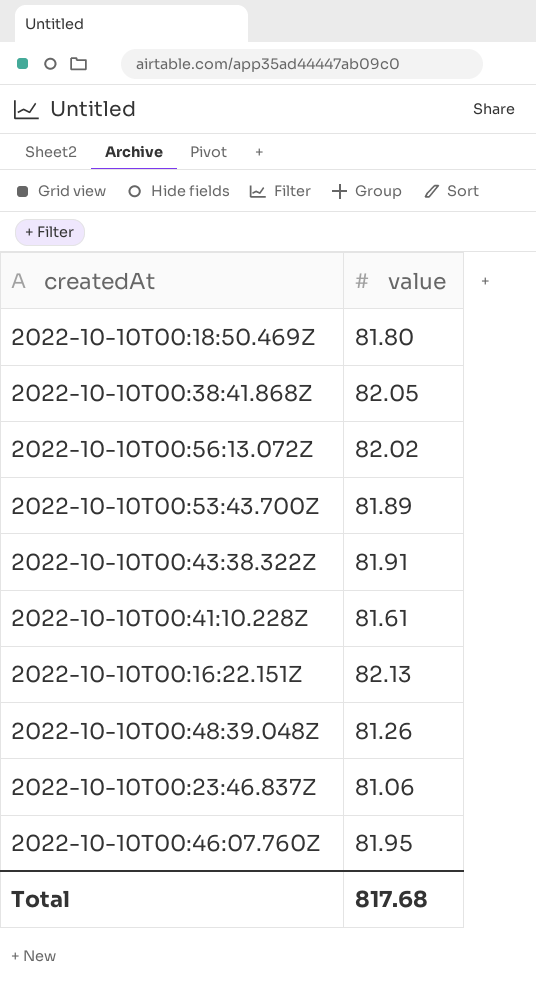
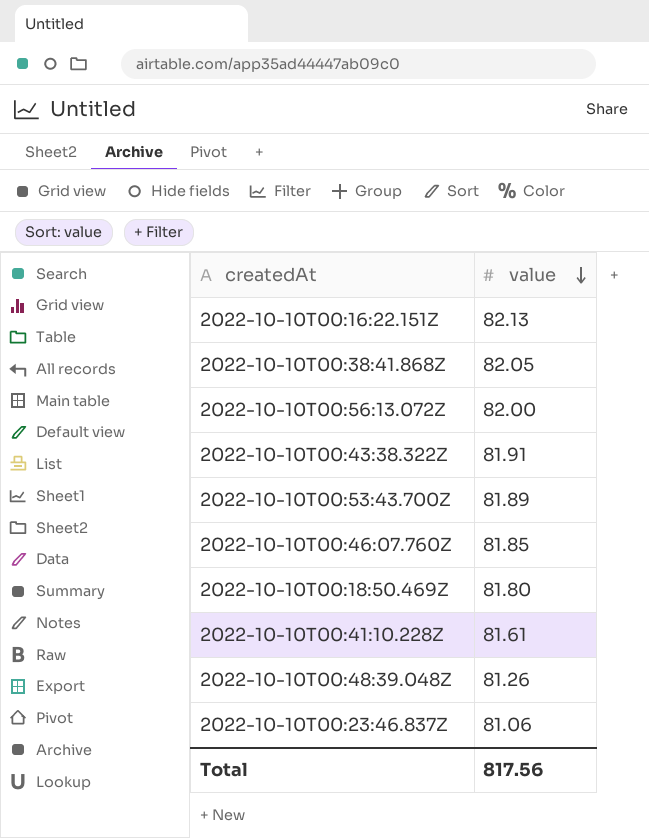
row order: none -> value descending
2022-10-10T00:56:13.072Z | value: 82.02 -> 82.00
2022-10-10T00:46:07.760Z | value: 81.95 -> 81.85
Total | value: 817.68 -> 817.56

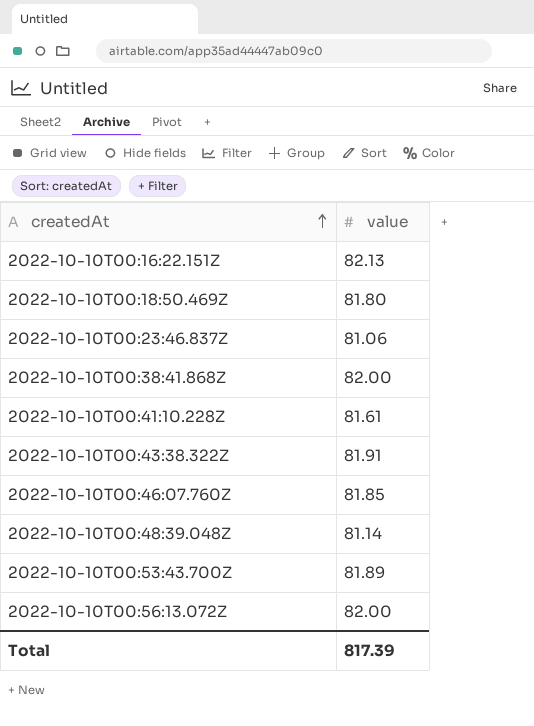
row order: value descending -> createdAt ascending
2022-10-10T00:38:41.868Z | value: 82.05 -> 82.00
2022-10-10T00:48:39.048Z | value: 81.26 -> 81.14
Total | value: 817.56 -> 817.39

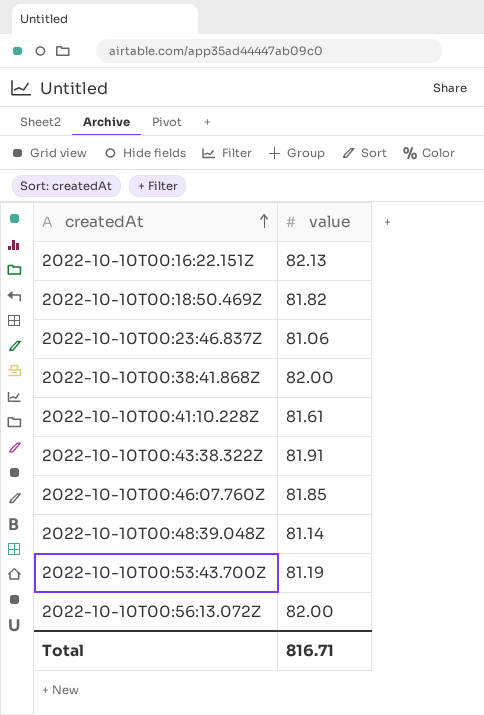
2022-10-10T00:18:50.469Z | value: 81.80 -> 81.82
2022-10-10T00:53:43.700Z | value: 81.89 -> 81.19
Total | value: 817.39 -> 816.71

